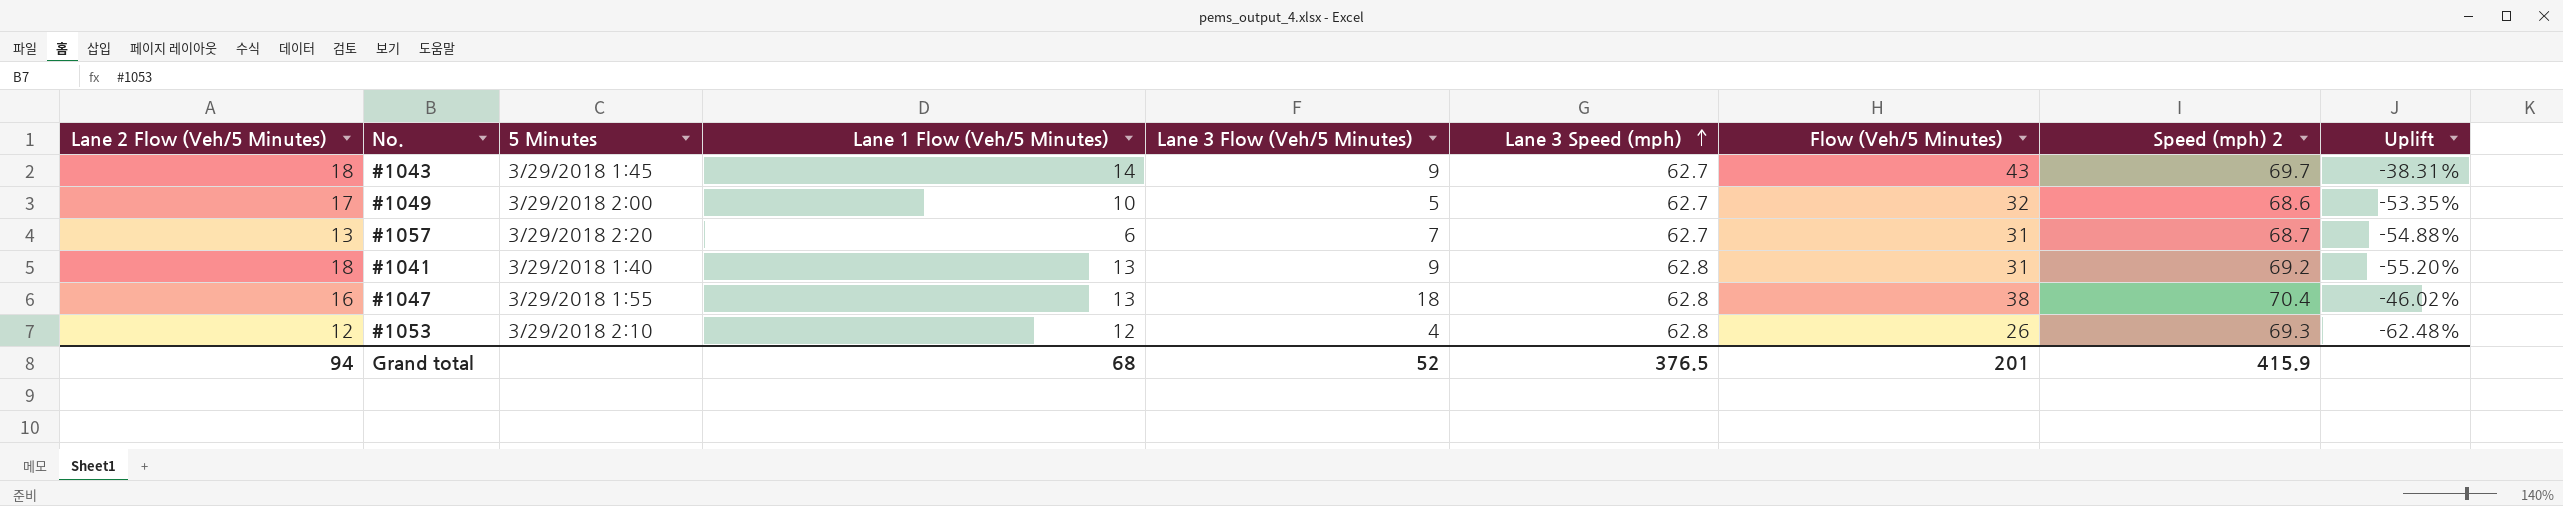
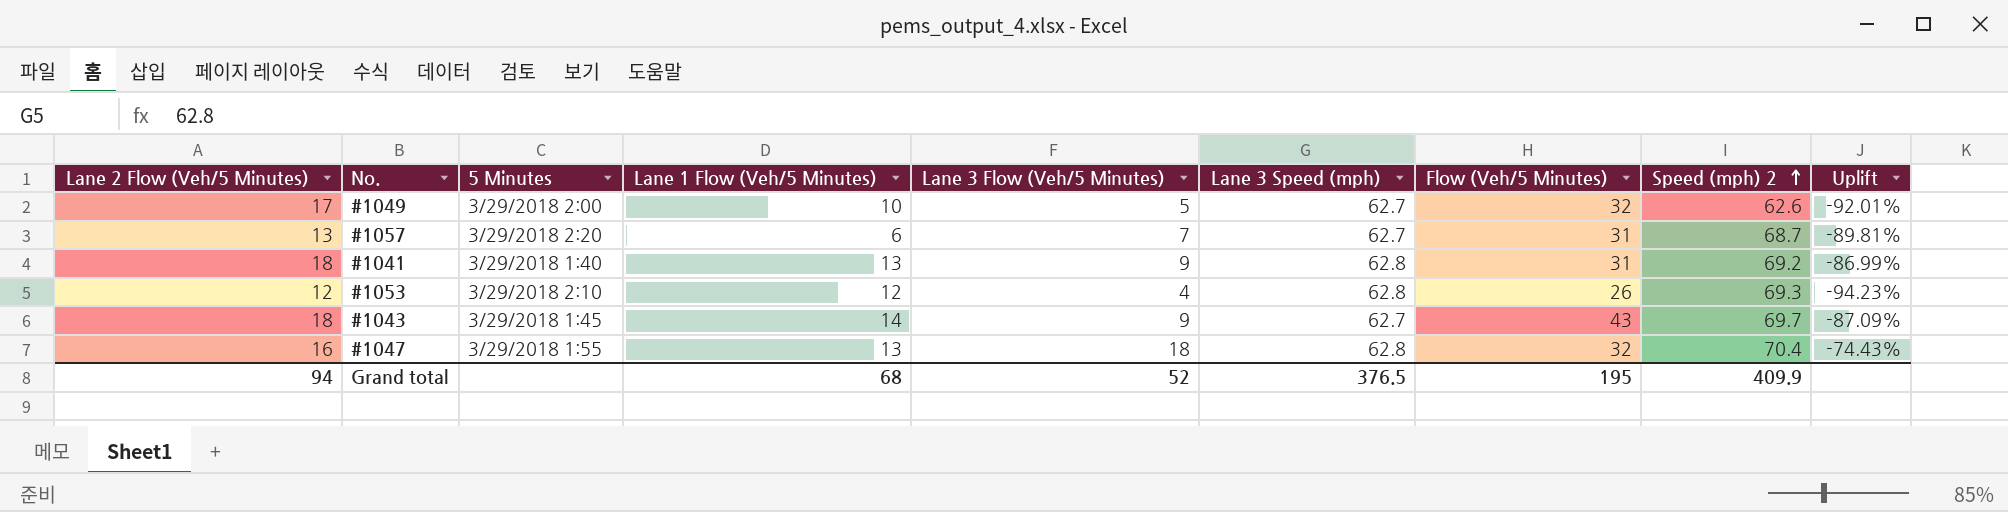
row order: Lane 3 Speed (mph) ascending -> Speed (mph) 2 ascending
column Uplift | formula: ([Flow (Veh/5 Minutes)] - [Speed (mph) 2]) / [Speed (mph) 2] -> ([Lane 3 Flow (Veh/5 Minutes)] - [Speed (mph) 2]) / [Speed (mph) 2]
#1049 | Speed (mph) 2: 68.6 -> 62.6
#1047 | Flow (Veh/5 Minutes): 38 -> 32
Grand total | Flow (Veh/5 Minutes): 201 -> 195
Grand total | Speed (mph) 2: 415.9 -> 409.9

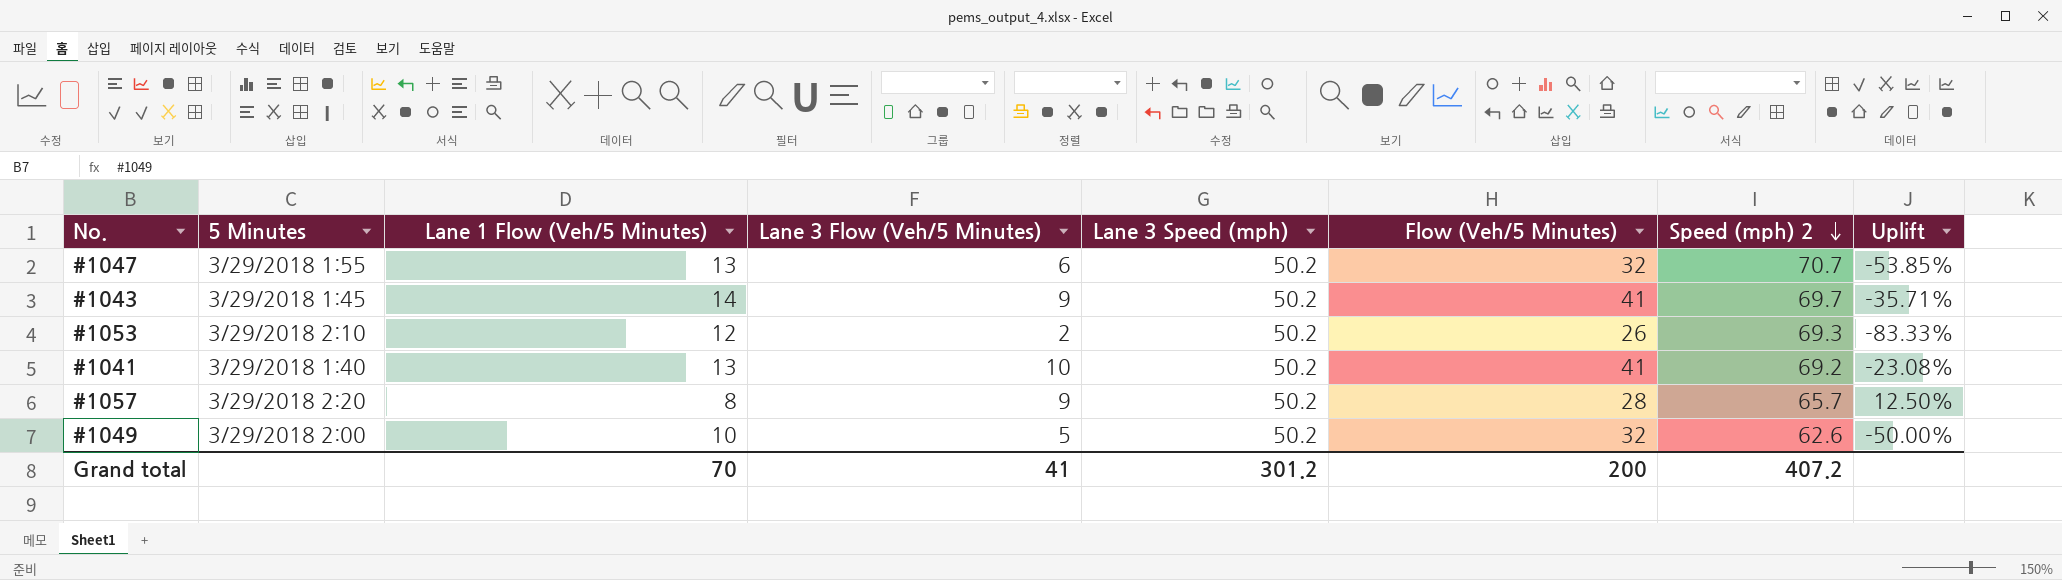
row order: Speed (mph) 2 ascending -> Speed (mph) 2 descending
column Lane 2 Flow (Veh/5 Minutes) | position: 1 -> none
column Uplift | formula: ([Lane 3 Flow (Veh/5 Minutes)] - [Speed (mph) 2]) / [Speed (mph) 2] -> ([Lane 3 Flow (Veh/5 Minutes)] - [Lane 1 Flow (Veh/5 Minutes)]) / [Lane 1 Flow (Veh/5 Minutes)]
#1047 | Lane 3 Flow (Veh/5 Minutes): 18 -> 6
#1047 | Lane 3 Speed (mph): 62.8 -> 50.2
#1047 | Speed (mph) 2: 70.4 -> 70.7
#1043 | Lane 3 Speed (mph): 62.7 -> 50.2
#1043 | Flow (Veh/5 Minutes): 43 -> 41
#1053 | Lane 3 Flow (Veh/5 Minutes): 4 -> 2
#1053 | Lane 3 Speed (mph): 62.8 -> 50.2
#1041 | Lane 3 Flow (Veh/5 Minutes): 9 -> 10
#1041 | Lane 3 Speed (mph): 62.8 -> 50.2
#1041 | Flow (Veh/5 Minutes): 31 -> 41
#1057 | Lane 1 Flow (Veh/5 Minutes): 6 -> 8
#1057 | Lane 3 Flow (Veh/5 Minutes): 7 -> 9
#1057 | Lane 3 Speed (mph): 62.7 -> 50.2
#1057 | Flow (Veh/5 Minutes): 31 -> 28
#1057 | Speed (mph) 2: 68.7 -> 65.7
#1049 | Lane 3 Speed (mph): 62.7 -> 50.2
Grand total | Lane 1 Flow (Veh/5 Minutes): 68 -> 70
Grand total | Lane 3 Flow (Veh/5 Minutes): 52 -> 41
Grand total | Lane 3 Speed (mph): 376.5 -> 301.2
Grand total | Flow (Veh/5 Minutes): 195 -> 200
Grand total | Speed (mph) 2: 409.9 -> 407.2

